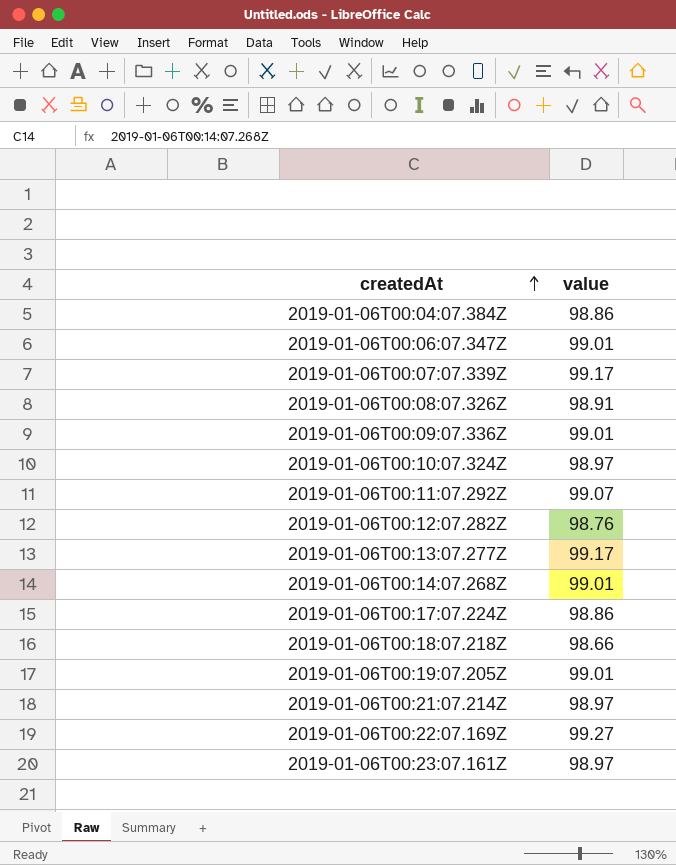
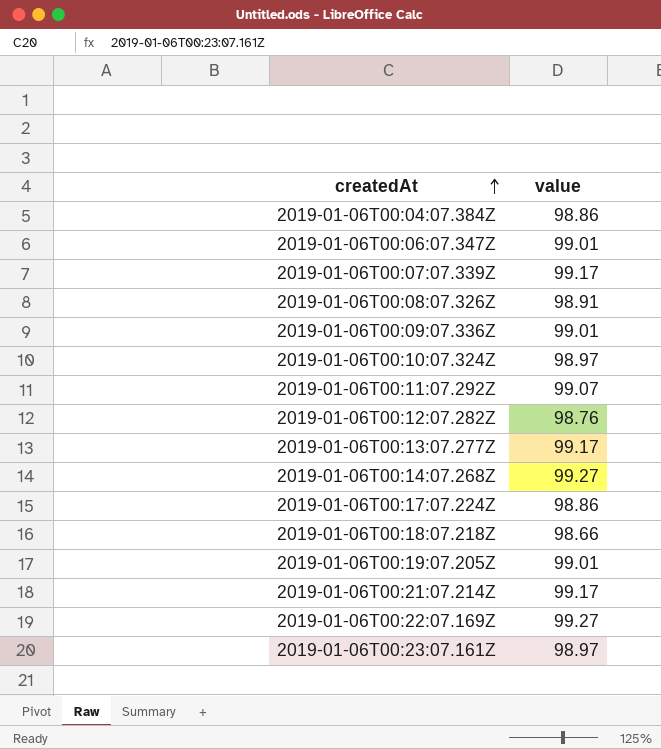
2019-01-06T00:14:07.268Z | value: 99.01 -> 99.27
2019-01-06T00:21:07.214Z | value: 98.97 -> 99.17

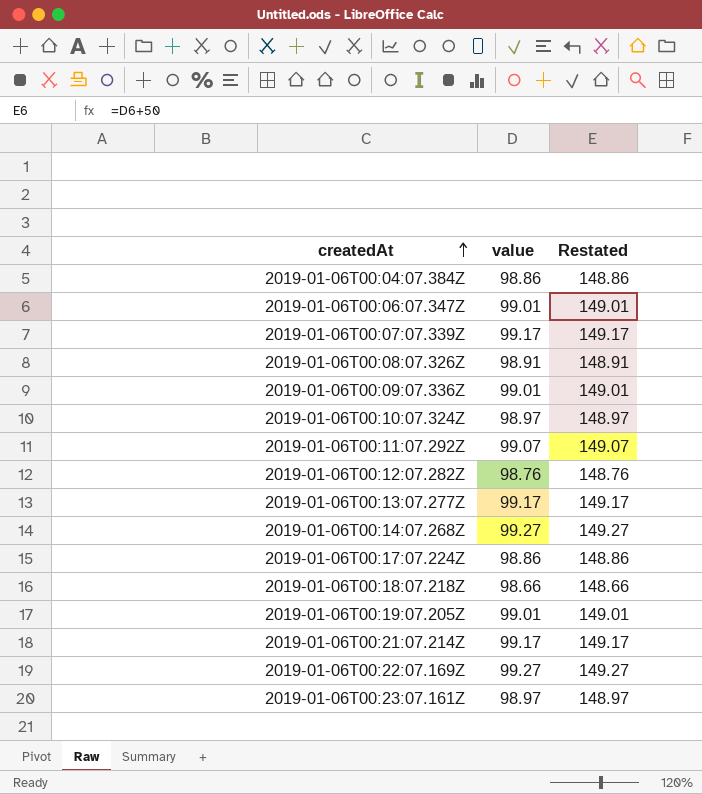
column Restated | formula: none -> [value] + 50

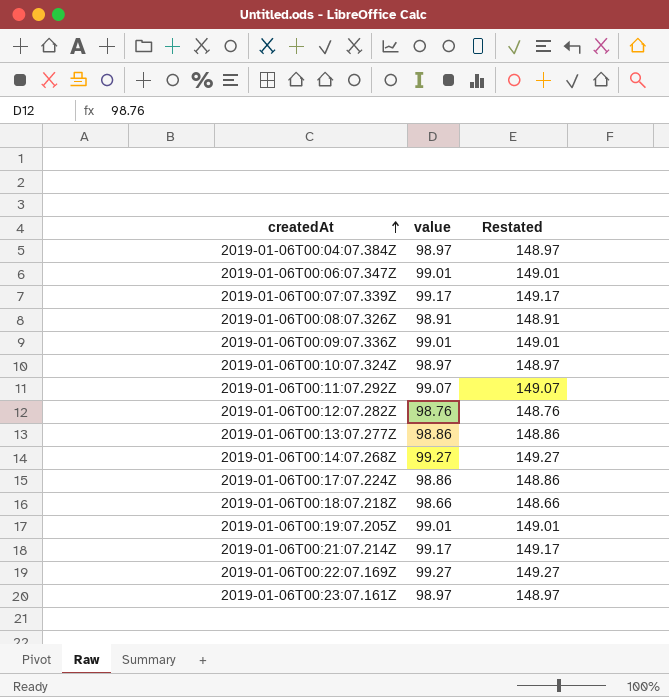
2019-01-06T00:04:07.384Z | value: 98.86 -> 98.97
2019-01-06T00:04:07.384Z | Restated: 148.86 -> 148.97
2019-01-06T00:13:07.277Z | value: 99.17 -> 98.86
2019-01-06T00:13:07.277Z | Restated: 149.17 -> 148.86

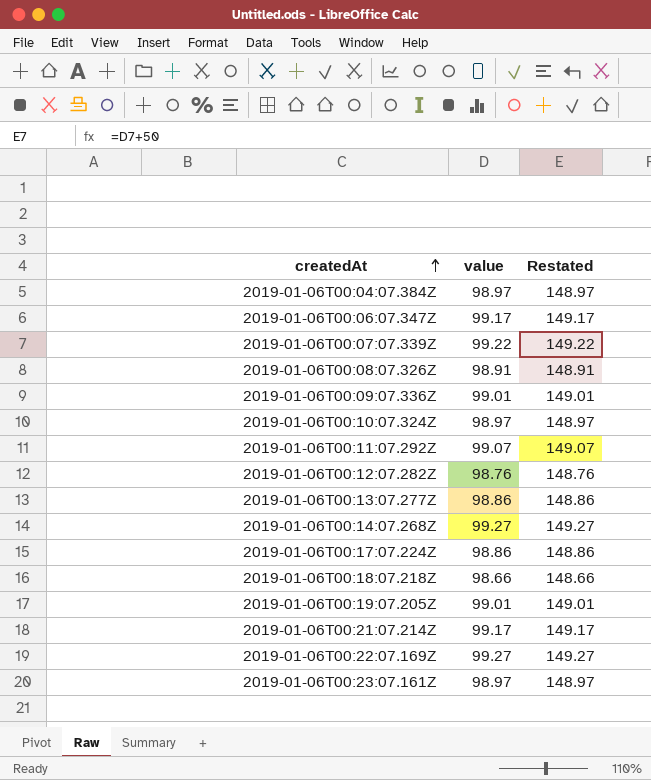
2019-01-06T00:06:07.347Z | value: 99.01 -> 99.17
2019-01-06T00:06:07.347Z | Restated: 149.01 -> 149.17
2019-01-06T00:07:07.339Z | value: 99.17 -> 99.22
2019-01-06T00:07:07.339Z | Restated: 149.17 -> 149.22

